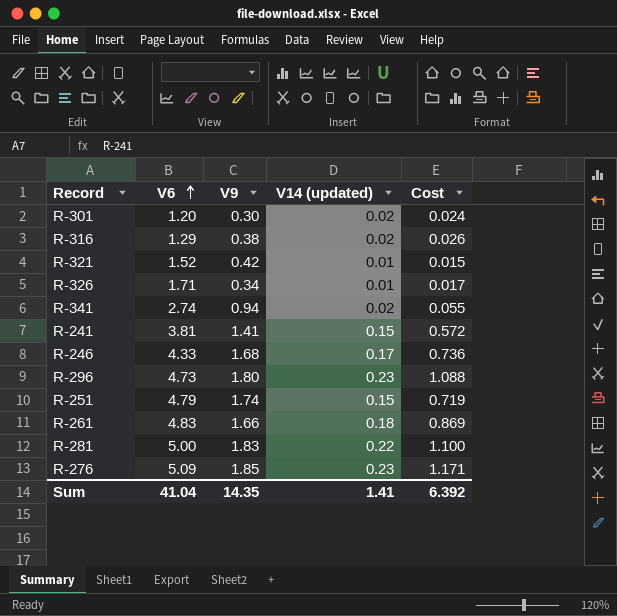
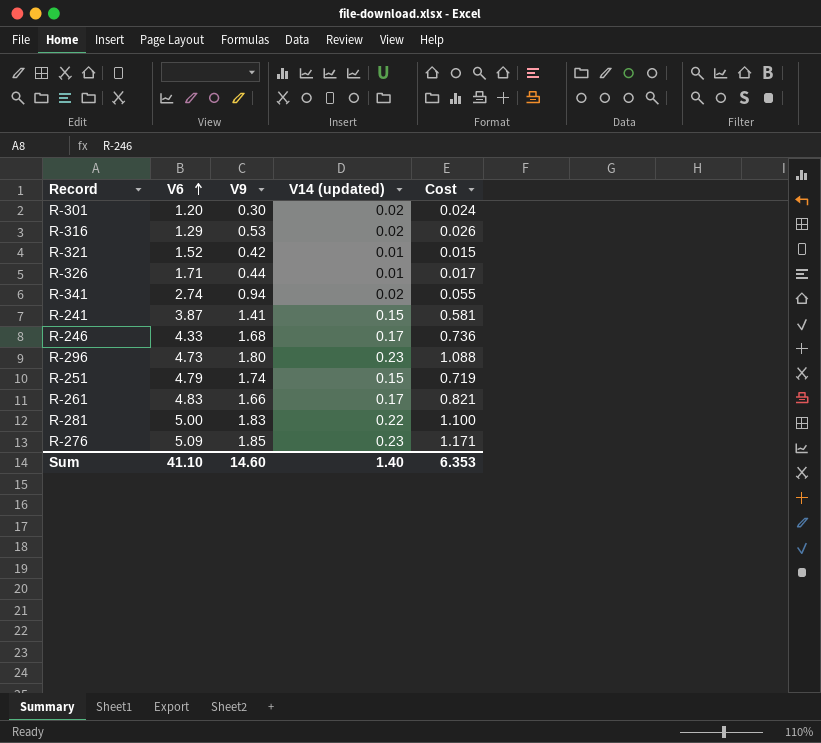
R-316 | V9: 0.38 -> 0.53
R-326 | V9: 0.34 -> 0.44
R-241 | V6: 3.81 -> 3.87
R-241 | Cost: 0.572 -> 0.581
R-261 | V14 (updated): 0.18 -> 0.17
R-261 | Cost: 0.869 -> 0.821
Sum | V6: 41.04 -> 41.10
Sum | V9: 14.35 -> 14.60
Sum | V14 (updated): 1.41 -> 1.40
Sum | Cost: 6.392 -> 6.353

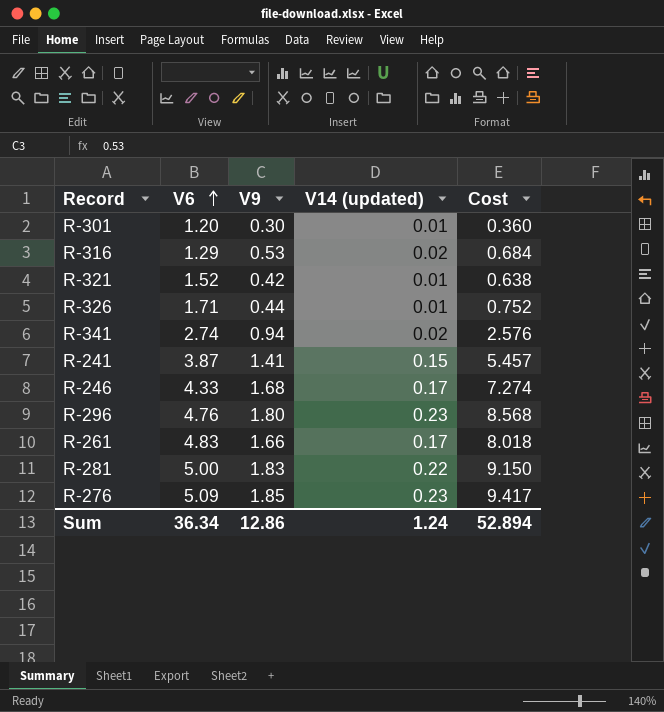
column Cost | formula: [V6] * [V14 (updated)] -> [V6] * [V9]
row R-251: 4.79 | 1.74 | 0.15 | 0.719 -> none
R-301 | V14 (updated): 0.02 -> 0.01
R-296 | V6: 4.73 -> 4.76
Sum | V6: 41.10 -> 36.34
Sum | V9: 14.60 -> 12.86
Sum | V14 (updated): 1.40 -> 1.24
Sum | Cost: 6.353 -> 52.894

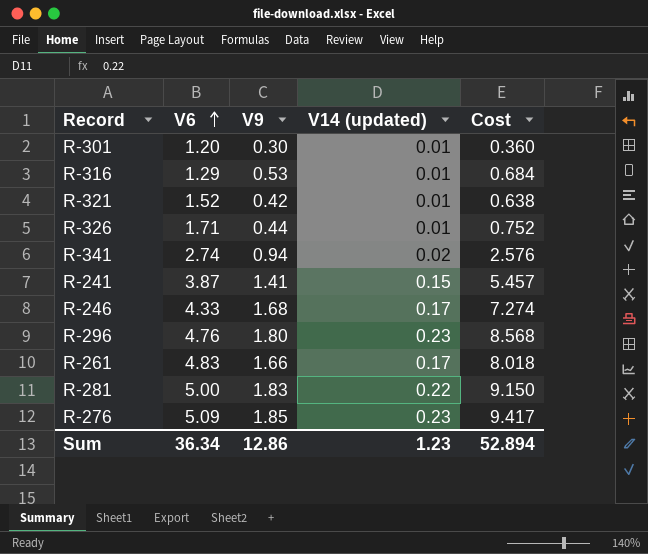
R-316 | V14 (updated): 0.02 -> 0.01
Sum | V14 (updated): 1.24 -> 1.23

